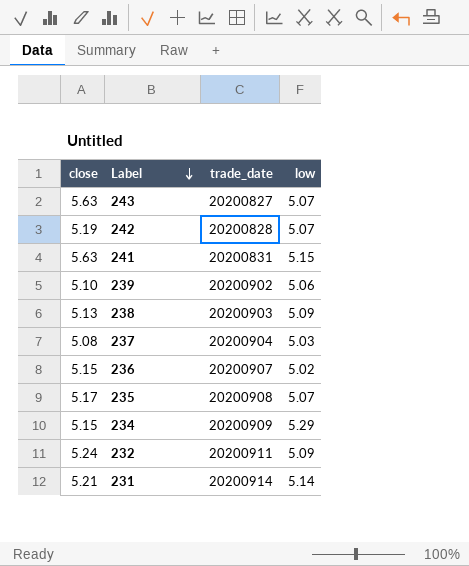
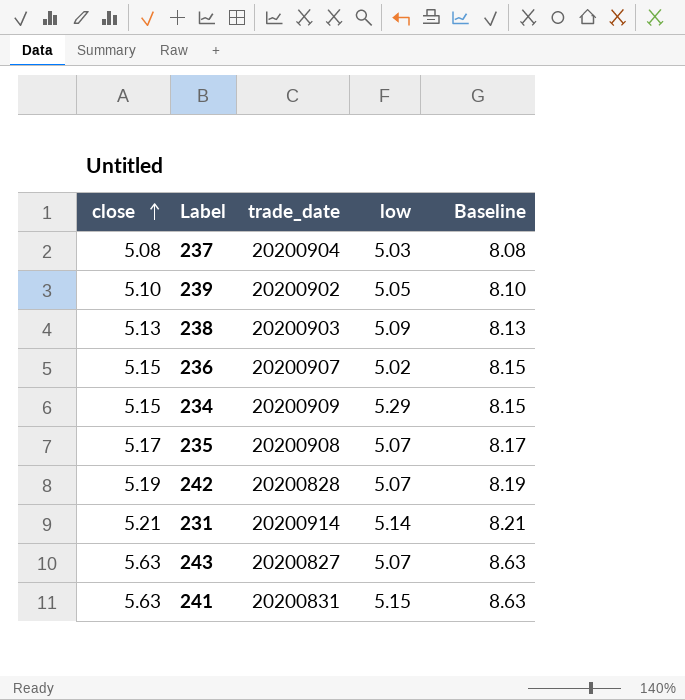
row order: Label descending -> close ascending
column Baseline | formula: none -> [close] + 3
row 232: 5.24 | 20200911 | 5.09 -> none
239 | low: 5.06 -> 5.05

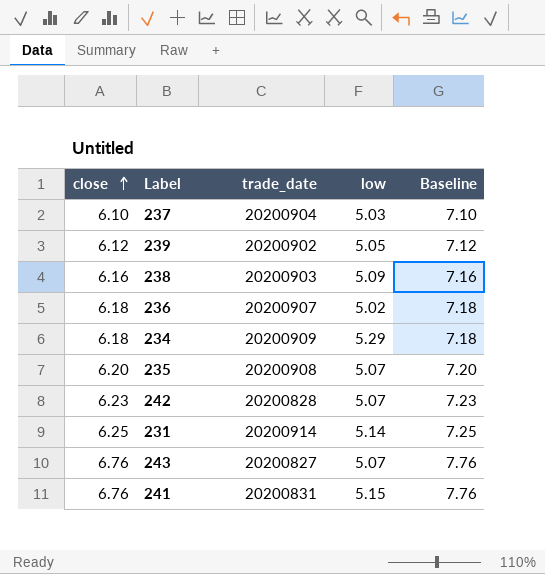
column Baseline | formula: [close] + 3 -> [close] + 1
237 | close: 5.08 -> 6.10
239 | close: 5.10 -> 6.12
238 | close: 5.13 -> 6.16
236 | close: 5.15 -> 6.18
234 | close: 5.15 -> 6.18
235 | close: 5.17 -> 6.20
242 | close: 5.19 -> 6.23
231 | close: 5.21 -> 6.25
243 | close: 5.63 -> 6.76
241 | close: 5.63 -> 6.76

